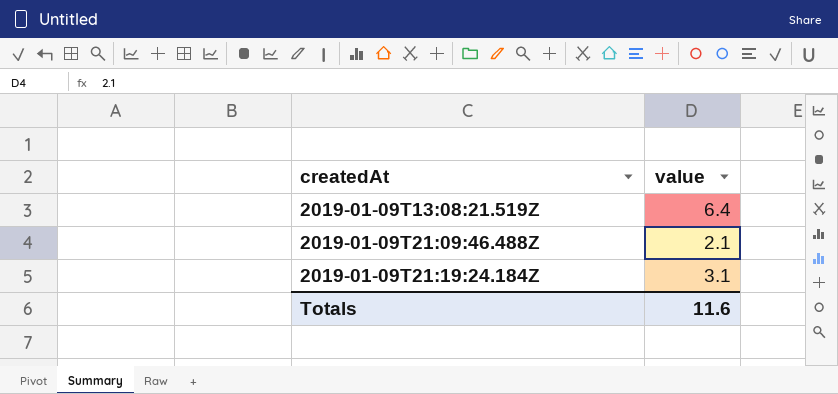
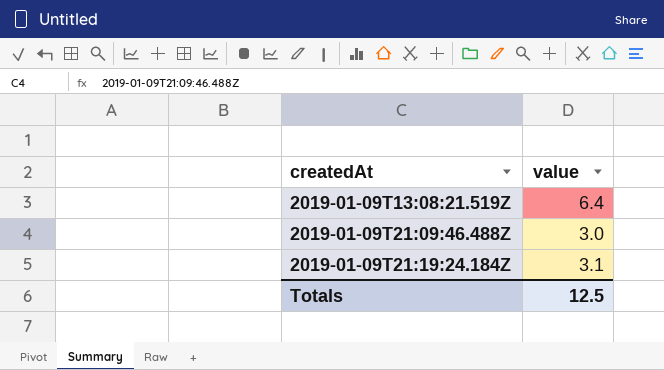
2019-01-09T21:09:46.488Z | value: 2.1 -> 3.0
Totals | value: 11.6 -> 12.5

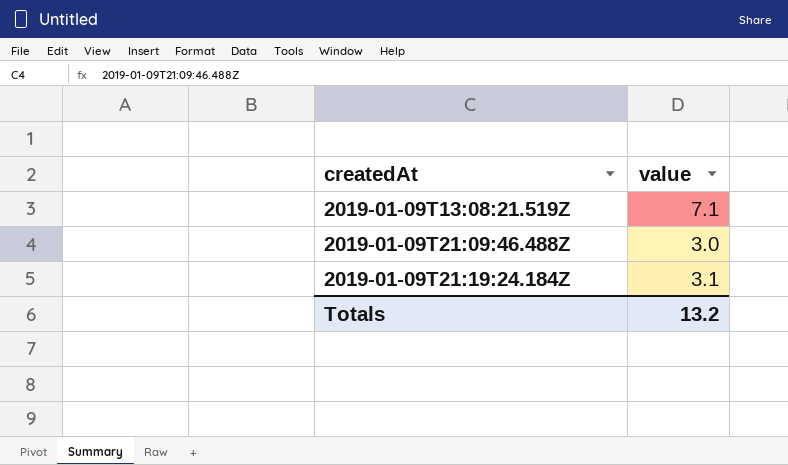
2019-01-09T13:08:21.519Z | value: 6.4 -> 7.1
Totals | value: 12.5 -> 13.2

